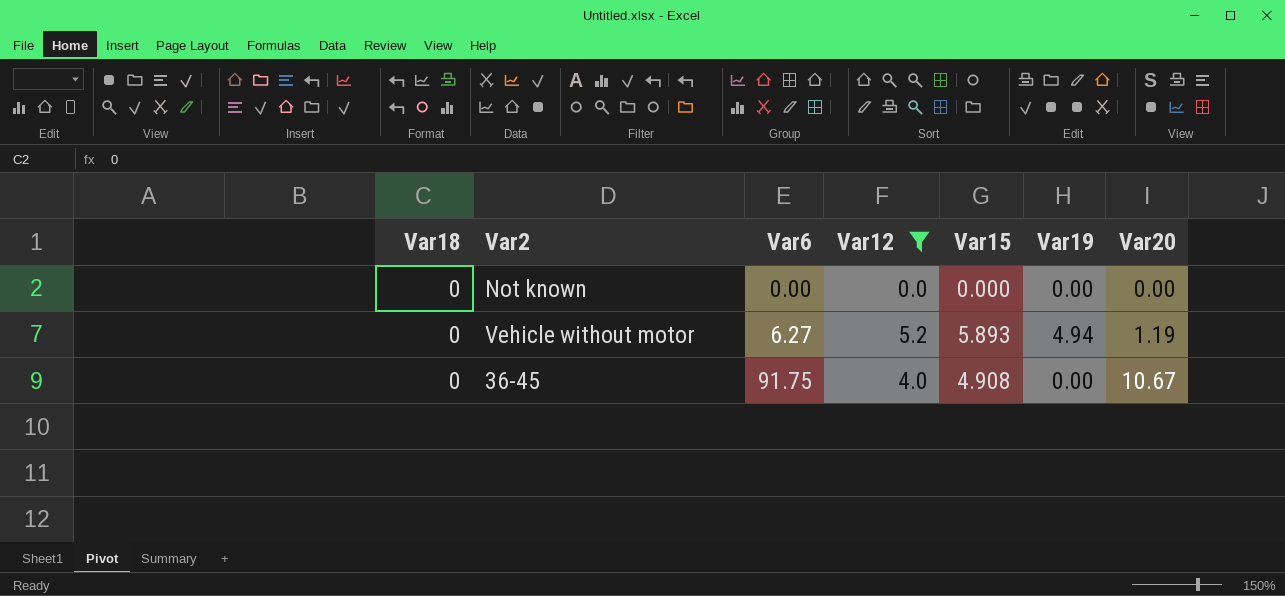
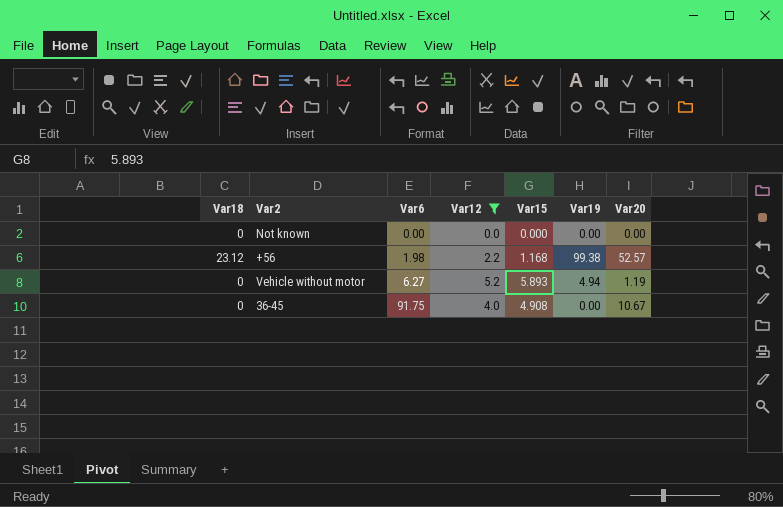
row +56: none -> 23.12 | 1.98 | 2.2 | 1.168 | 99.38 | 52.57

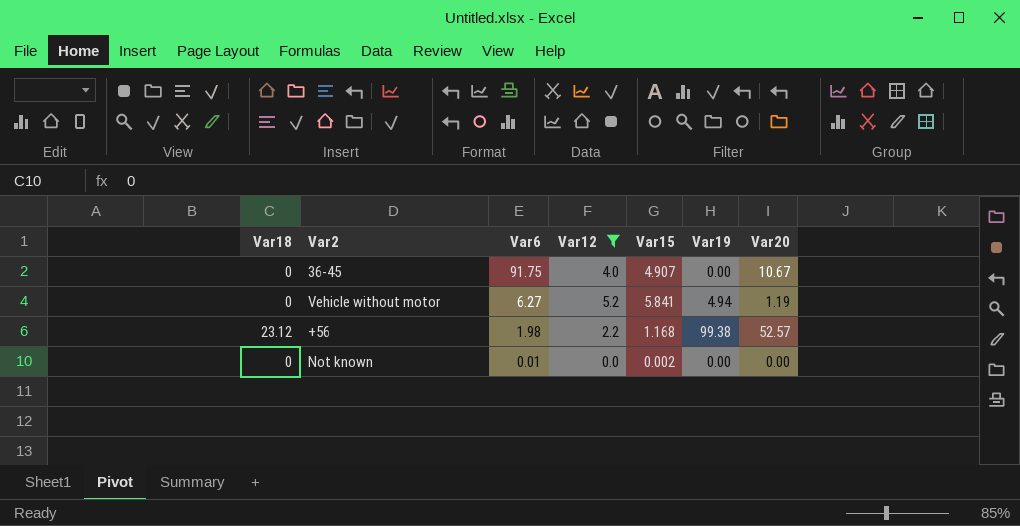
row order: Var6 ascending -> Var6 descending
36-45 | Var15: 4.908 -> 4.907
Vehicle without motor | Var15: 5.893 -> 5.841
Not known | Var6: 0.00 -> 0.01
Not known | Var15: 0.000 -> 0.002

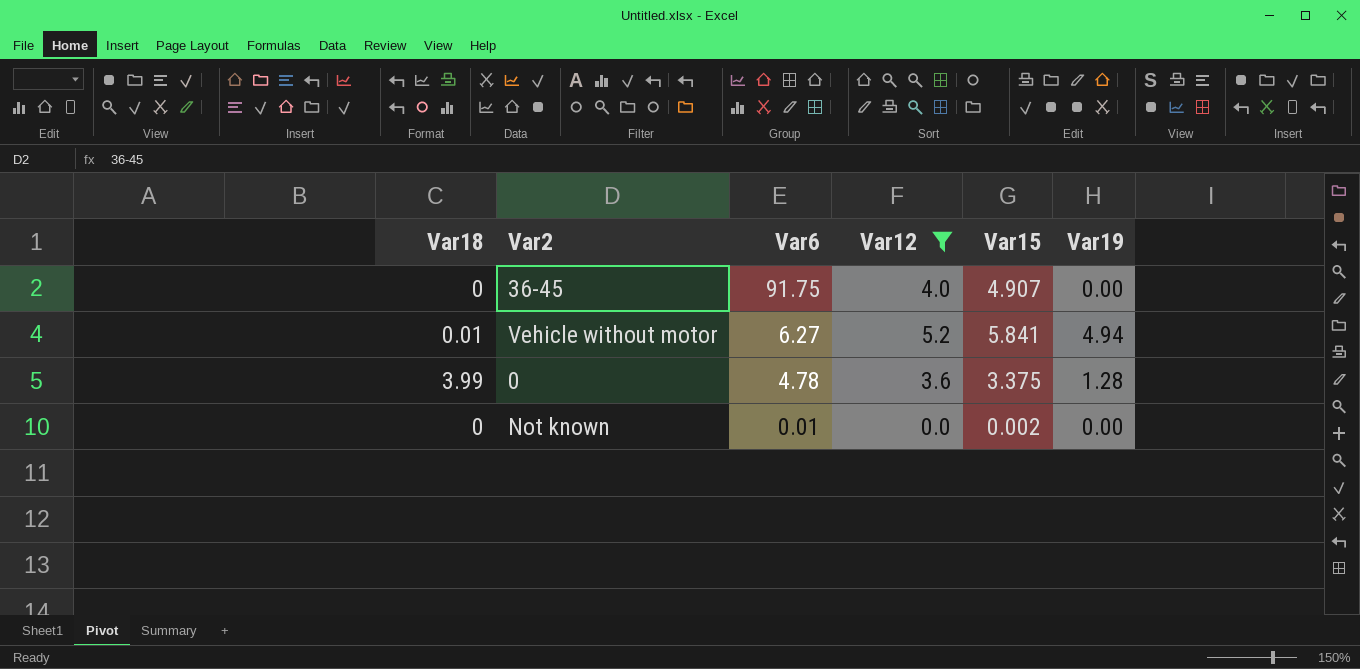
column Var20 | position: 7 -> none
row +56: 23.12 | 1.98 | 2.2 | 1.168 | 99.38 | 52.57 -> none
Vehicle without motor | Var18: 0 -> 0.01
row 0: none -> 3.99 | 4.78 | 3.6 | 3.375 | 1.28

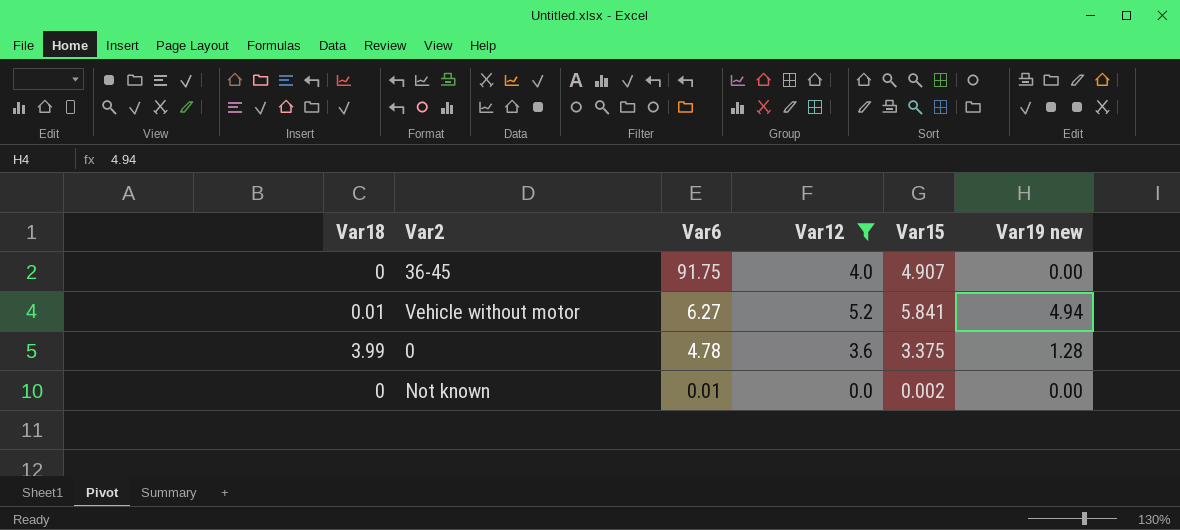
column name: Var19 -> Var19 new

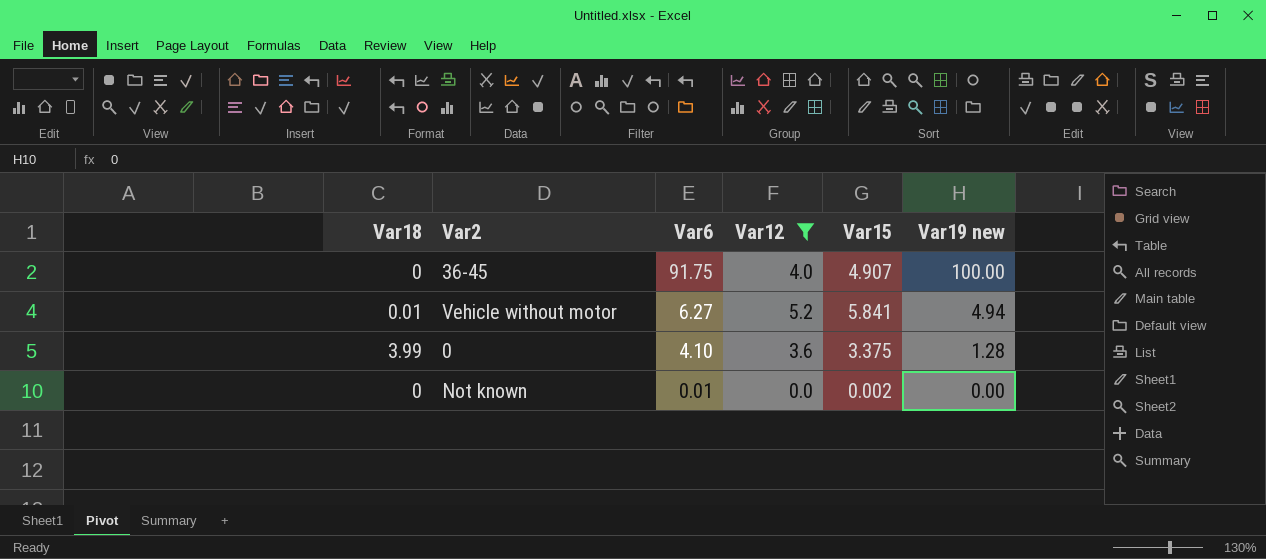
36-45 | Var19 new: 0.00 -> 100.00
0 | Var6: 4.78 -> 4.10

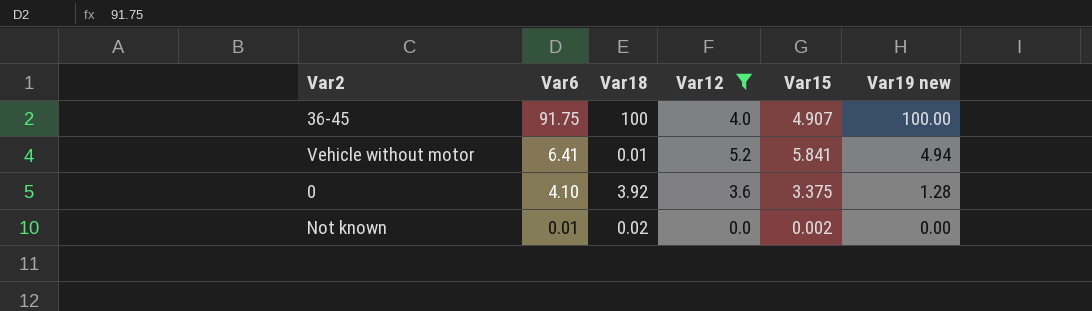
column Var18 | position: 1 -> 3
36-45 | Var18: 0 -> 100
Vehicle without motor | Var6: 6.27 -> 6.41
0 | Var18: 3.99 -> 3.92
Not known | Var18: 0 -> 0.02

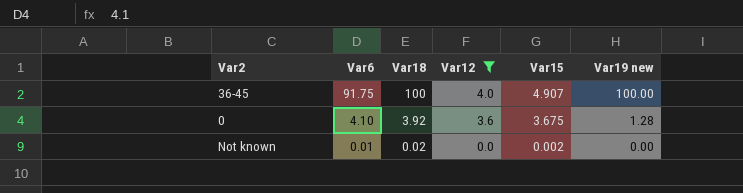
row Vehicle without motor: 6.41 | 0.01 | 5.2 | 5.841 | 4.94 -> none
0 | Var15: 3.375 -> 3.675

